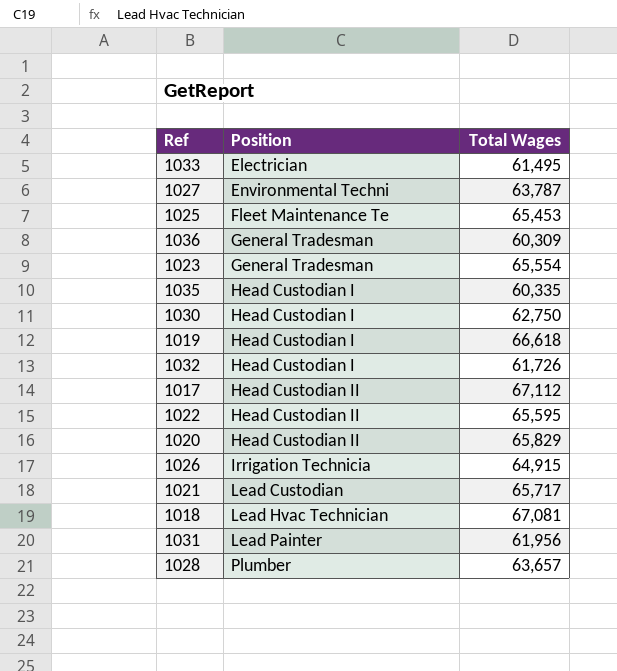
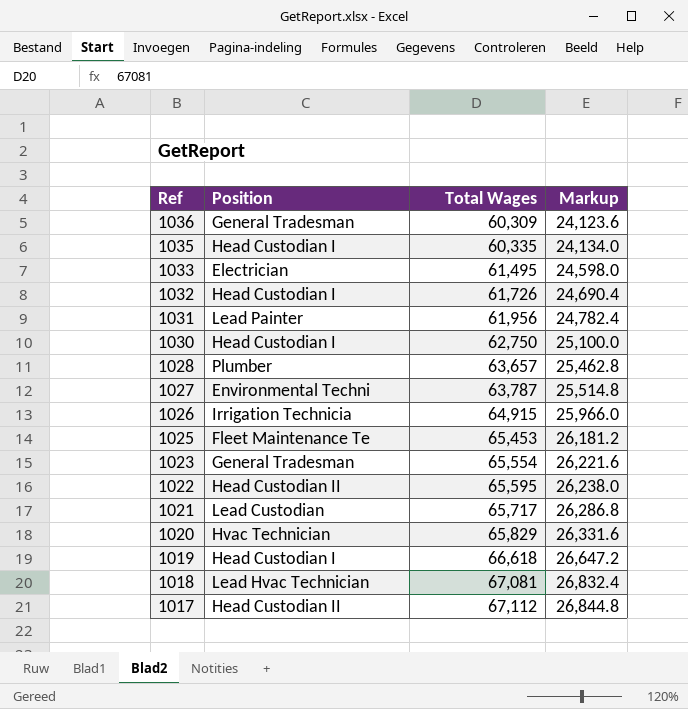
row order: Position ascending -> Ref descending
column Markup | formula: none -> [Total Wages] * 0.4
1020 | Position: Head Custodian II -> Hvac Technician

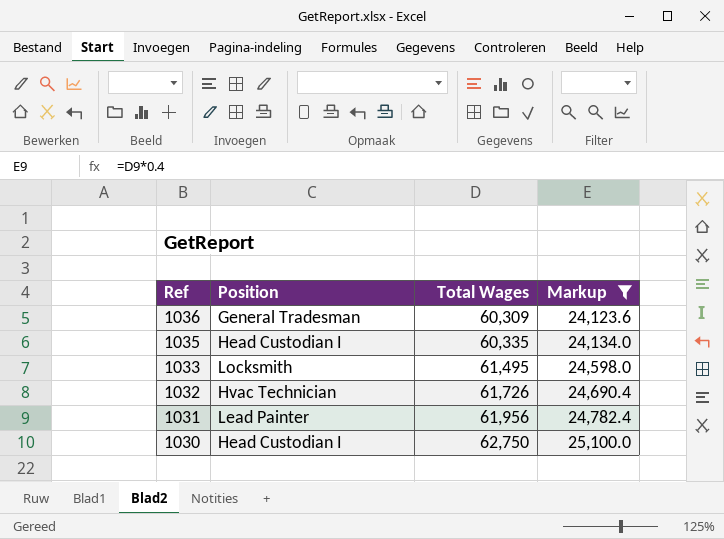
filter: none -> Markup <= 25,100.0
1033 | Position: Electrician -> Locksmith
1032 | Position: Head Custodian I -> Hvac Technician

